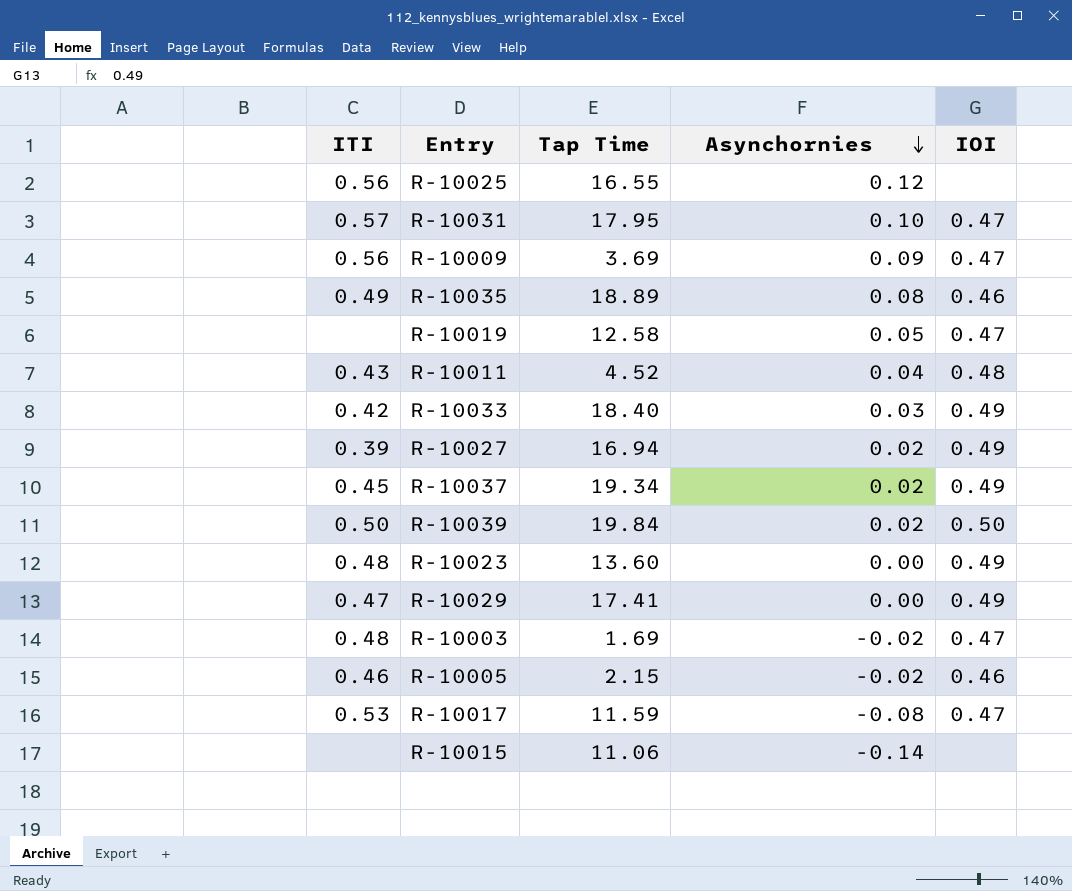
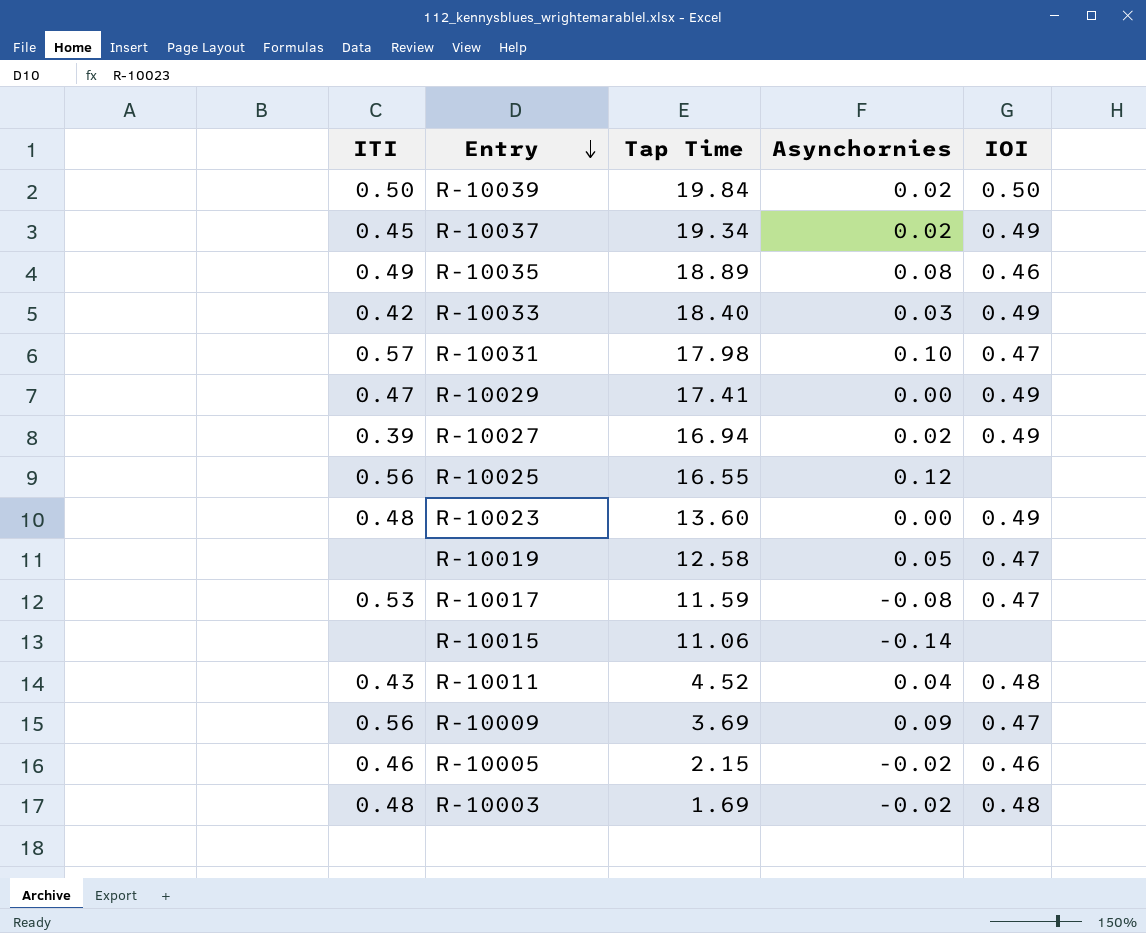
row order: Asynchornies descending -> Entry descending
R-10031 | Tap Time: 17.95 -> 17.98
R-10003 | IOI: 0.47 -> 0.48

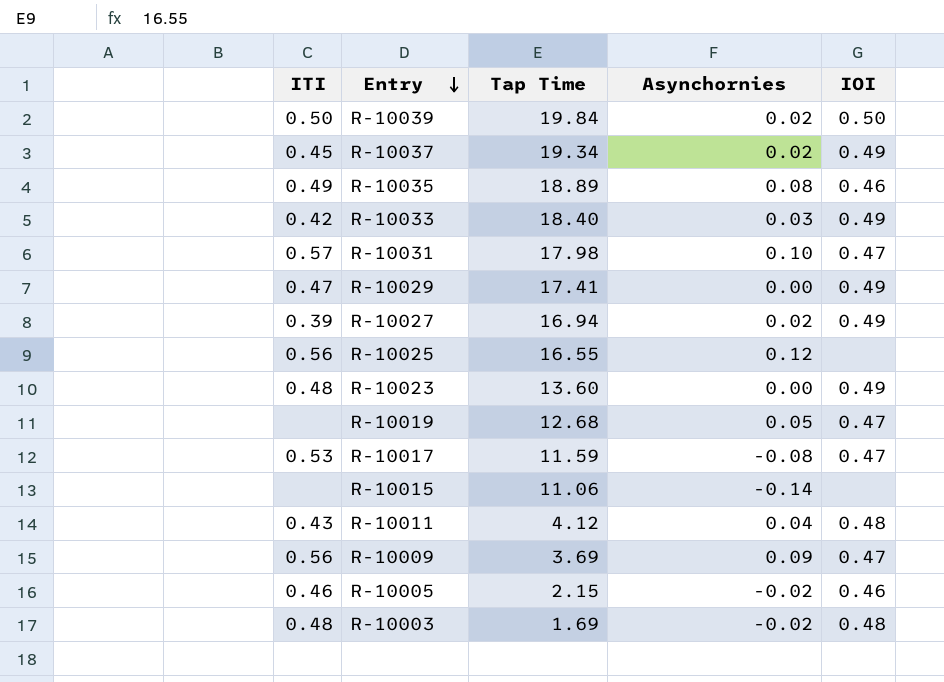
R-10019 | Tap Time: 12.58 -> 12.68
R-10011 | Tap Time: 4.52 -> 4.12

